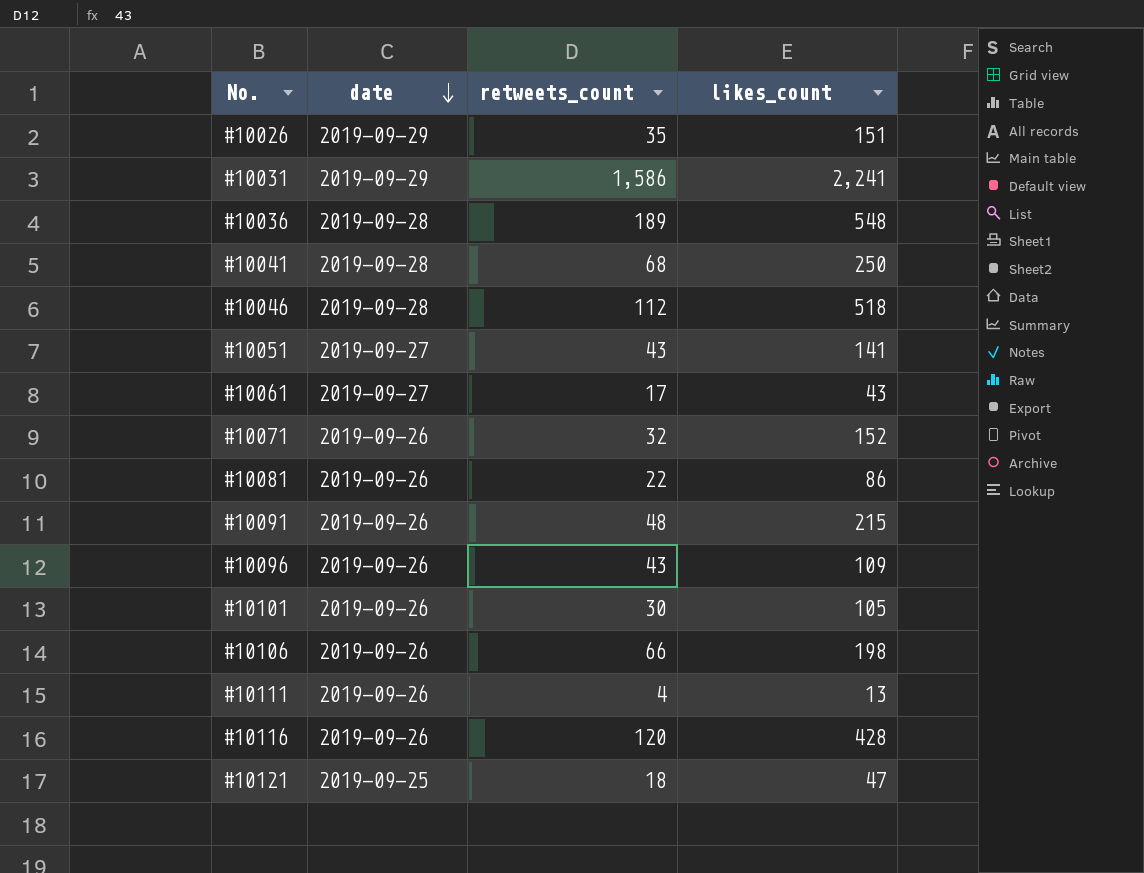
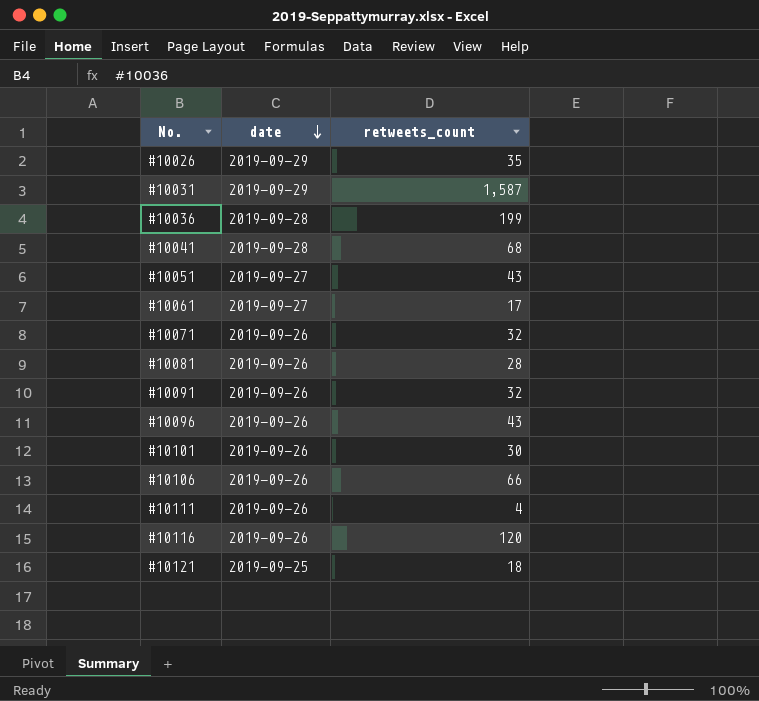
column likes_count | position: 4 -> none
row #10046: 2019-09-28 | 112 | 518 -> none
#10031 | retweets_count: 1,586 -> 1,587
#10036 | retweets_count: 189 -> 199
#10081 | retweets_count: 22 -> 28
#10091 | retweets_count: 48 -> 32

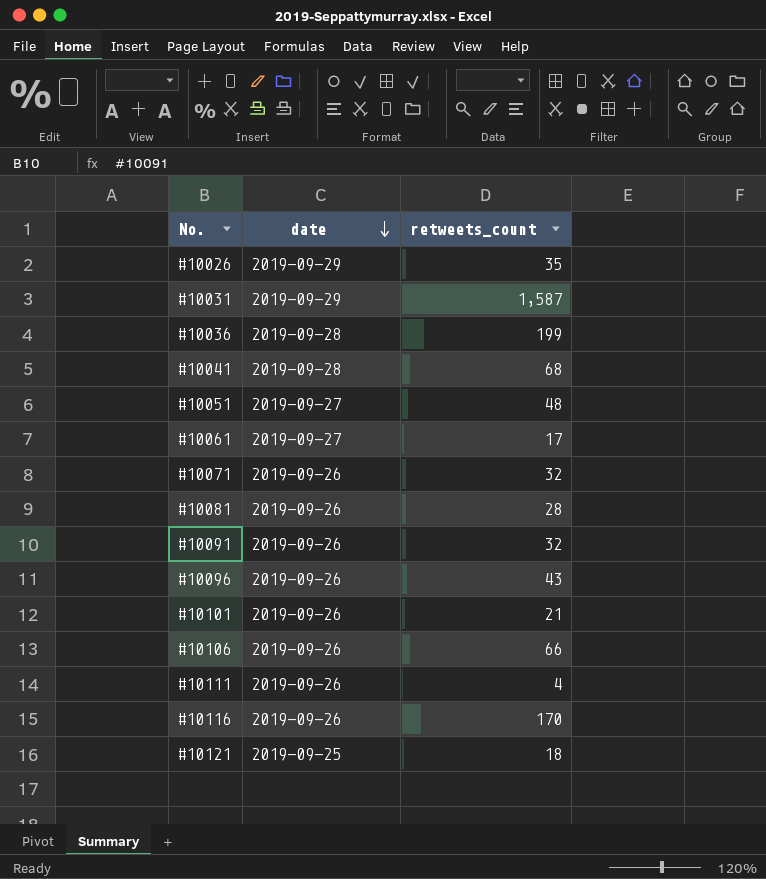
#10051 | retweets_count: 43 -> 48
#10101 | retweets_count: 30 -> 21
#10116 | retweets_count: 120 -> 170

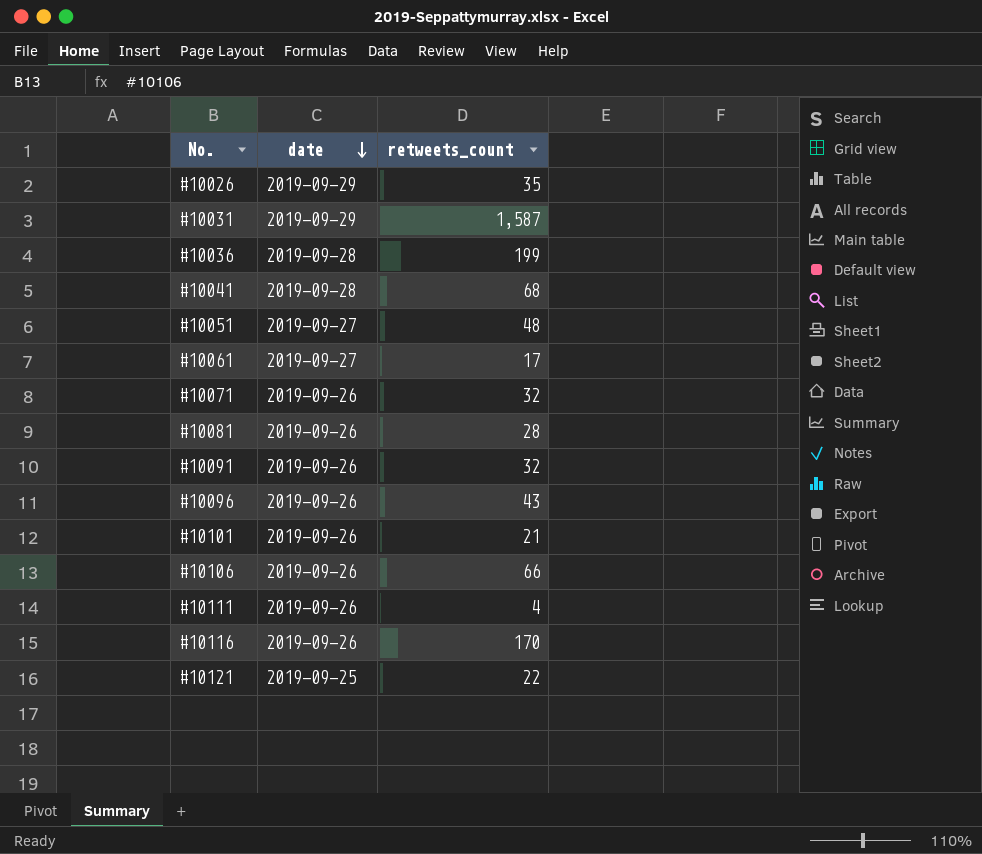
#10121 | retweets_count: 18 -> 22

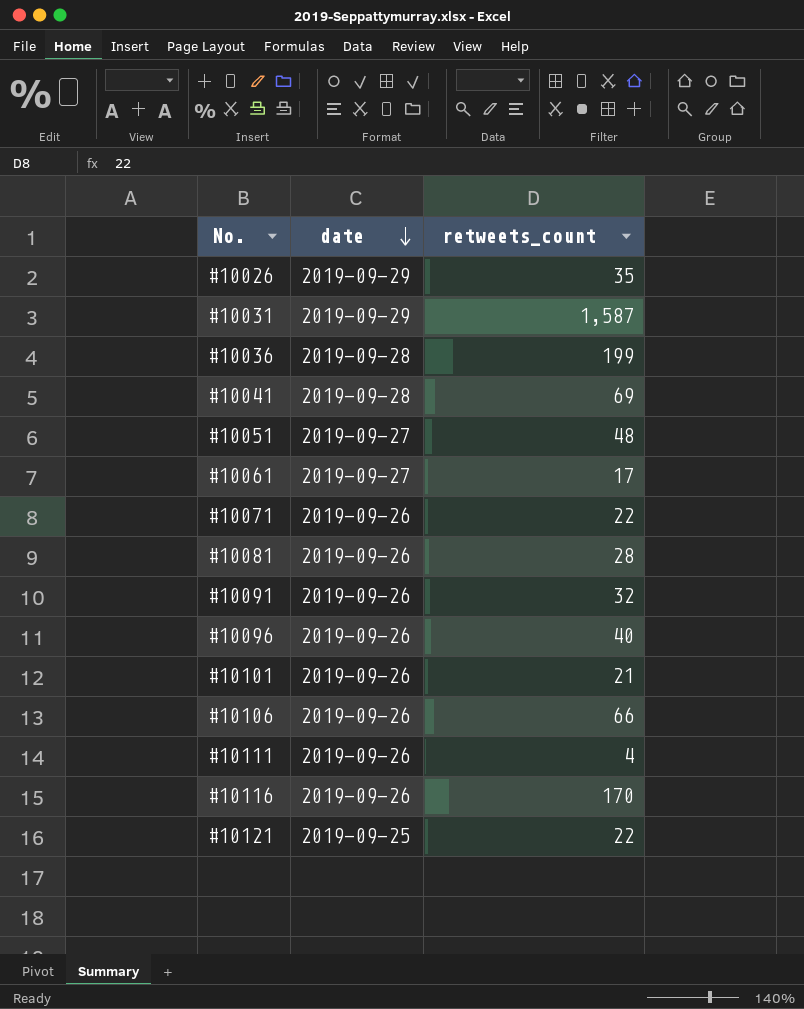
#10041 | retweets_count: 68 -> 69
#10071 | retweets_count: 32 -> 22
#10096 | retweets_count: 43 -> 40

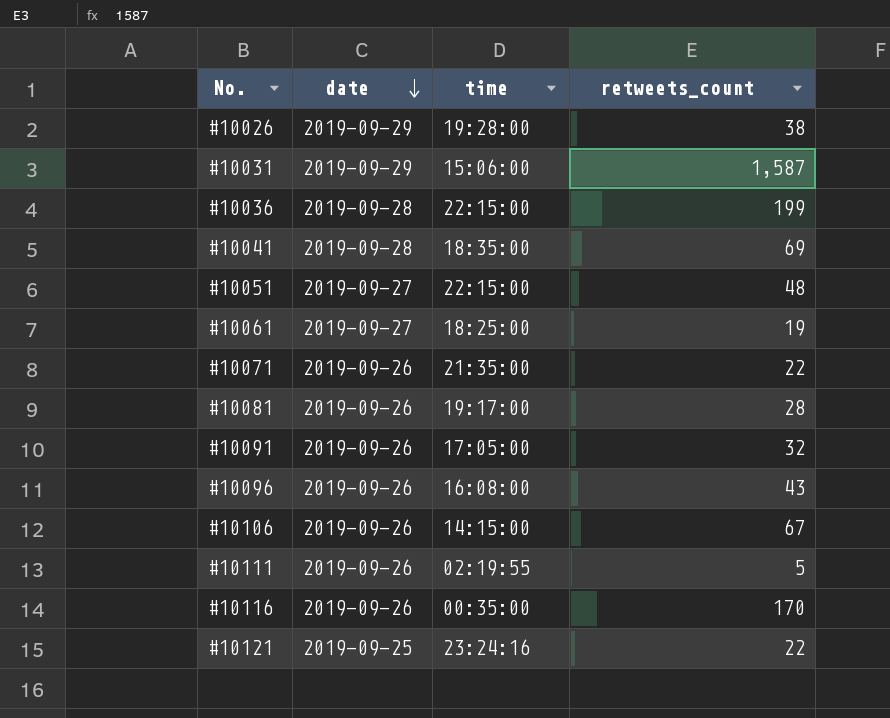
column time | position: none -> 3
row #10101: 2019-09-26 | 21 -> none
#10026 | retweets_count: 35 -> 38
#10061 | retweets_count: 17 -> 19
#10096 | retweets_count: 40 -> 43
#10106 | retweets_count: 66 -> 67
#10111 | retweets_count: 4 -> 5

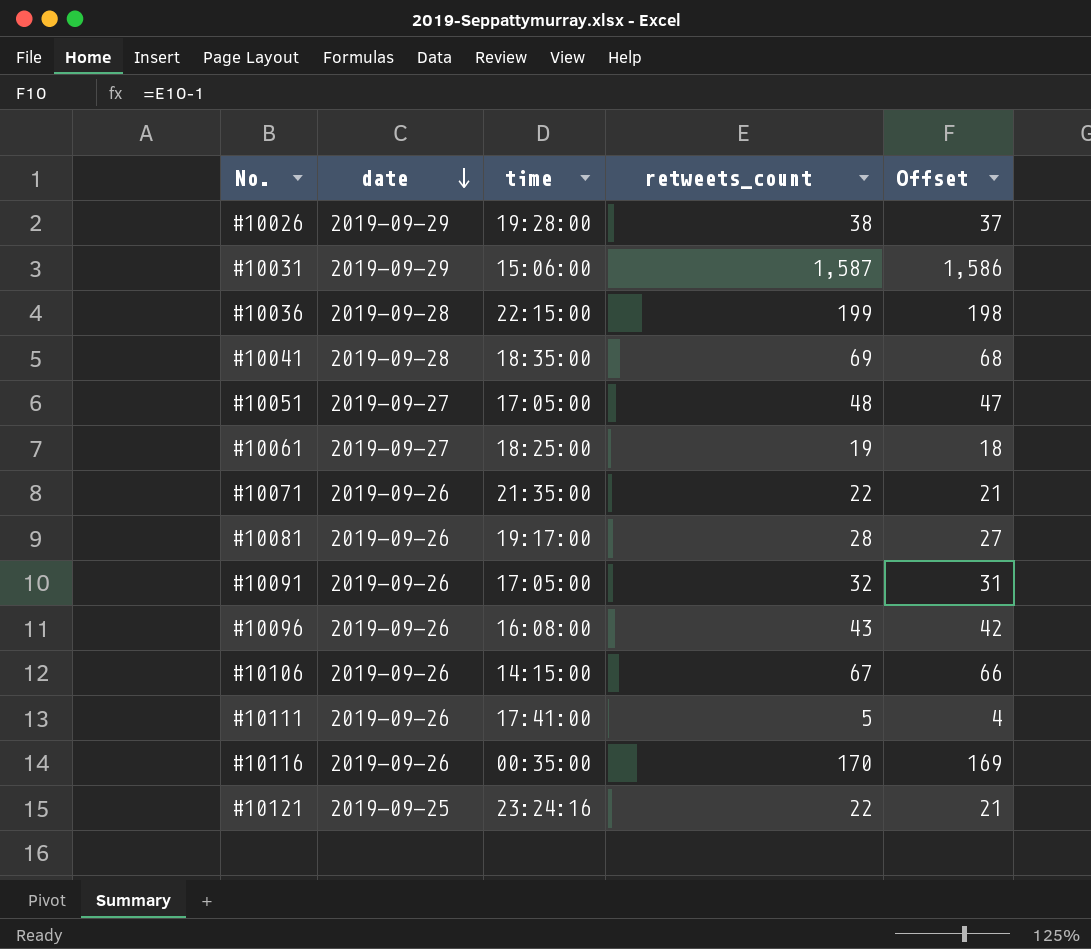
column Offset | formula: none -> [retweets_count] - 1
#10051 | time: 22:15:00 -> 17:05:00
#10111 | time: 02:19:55 -> 17:41:00

